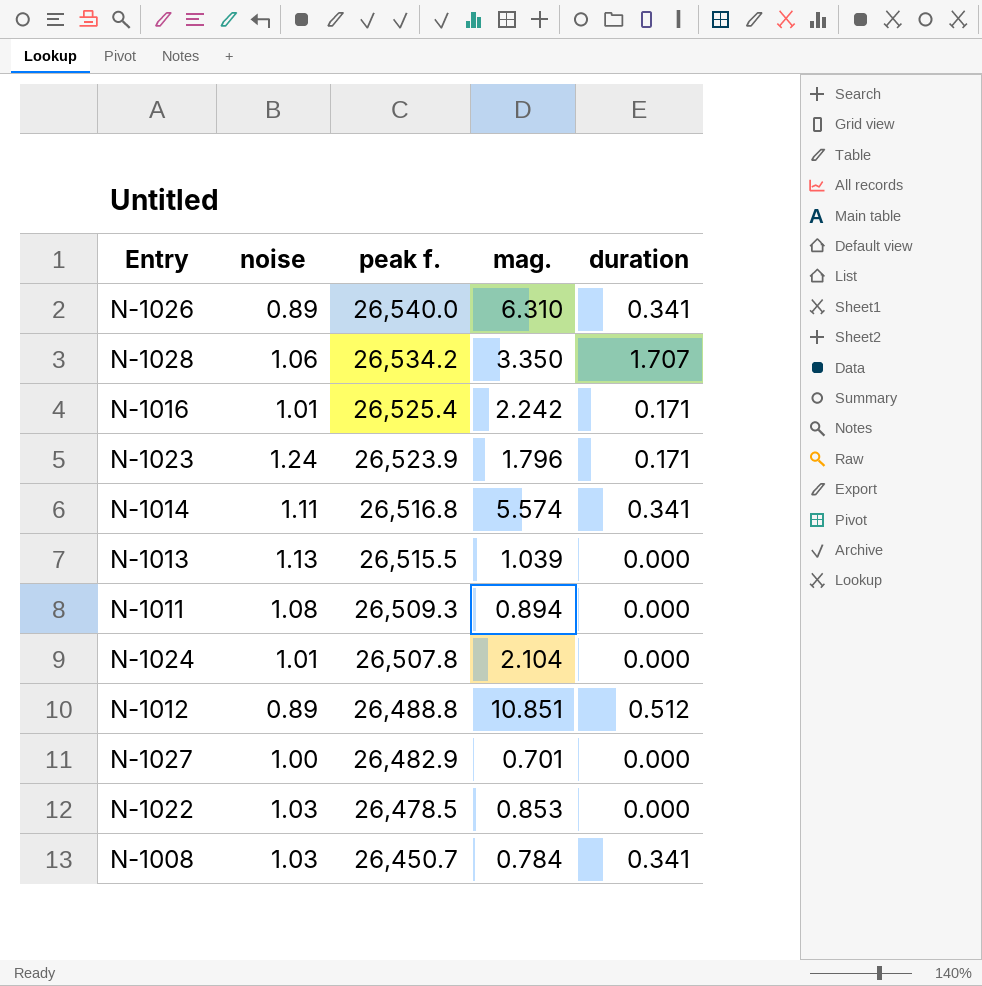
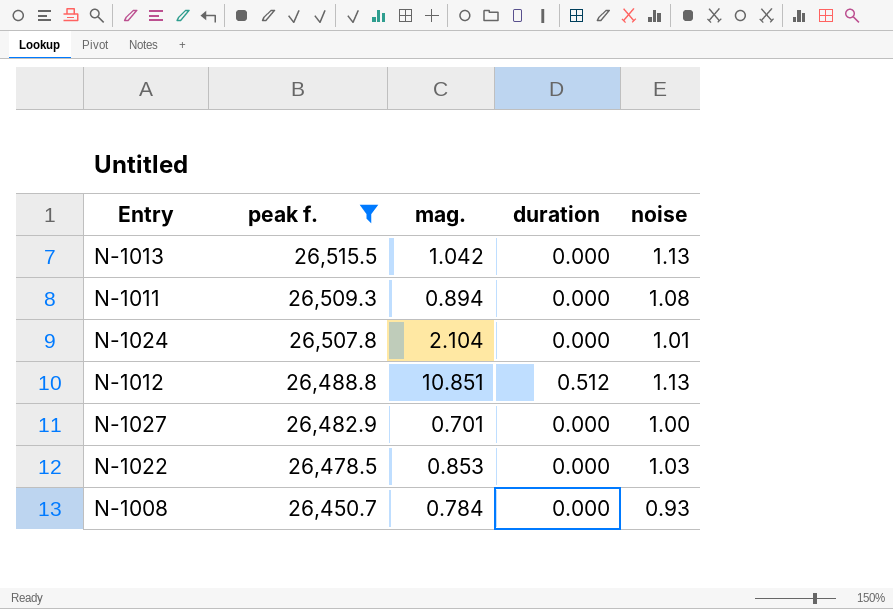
filter: none -> peak f. <= 26,515.5
column noise | position: 2 -> 5
N-1013 | mag.: 1.039 -> 1.042
N-1012 | noise: 0.89 -> 1.13
N-1008 | duration: 0.341 -> 0.000
N-1008 | noise: 1.03 -> 0.93

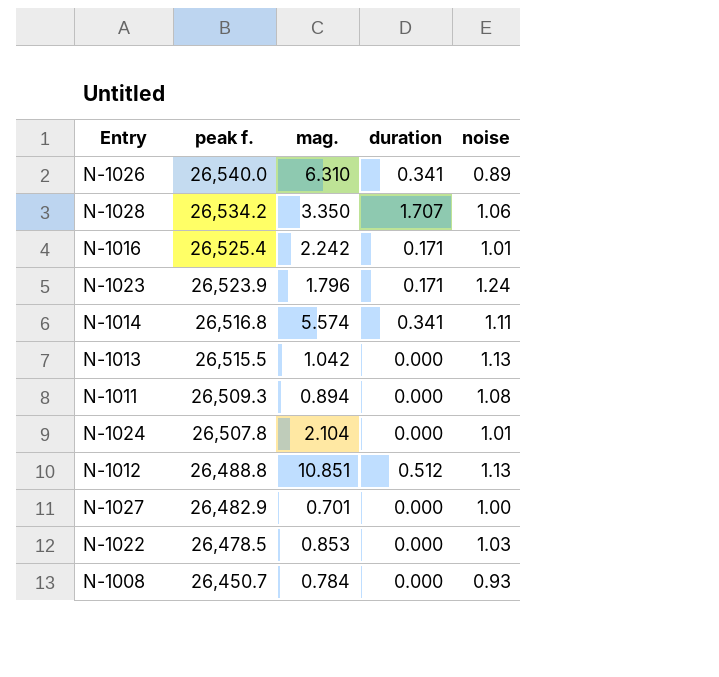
filter: peak f. <= 26,515.5 -> none

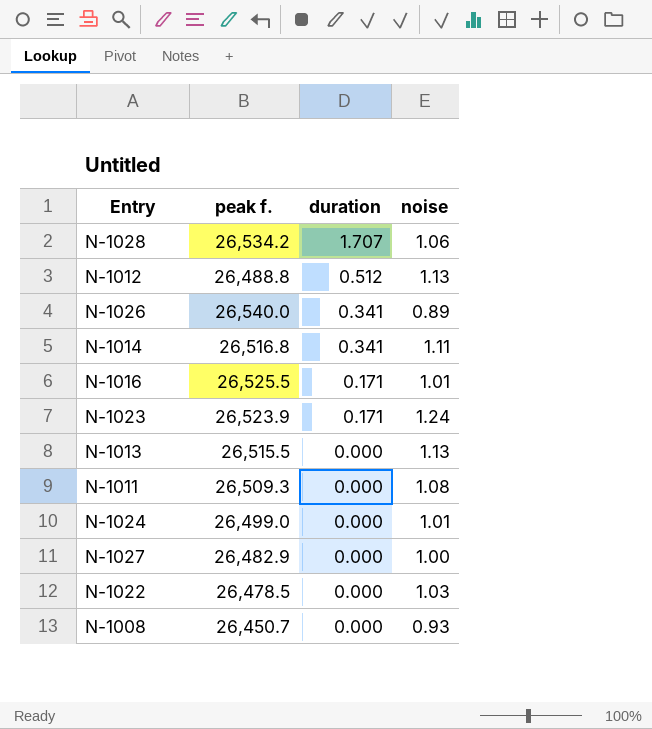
row order: peak f. descending -> duration descending
column mag. | position: 3 -> none
N-1016 | peak f.: 26,525.4 -> 26,525.5
N-1024 | peak f.: 26,507.8 -> 26,499.0

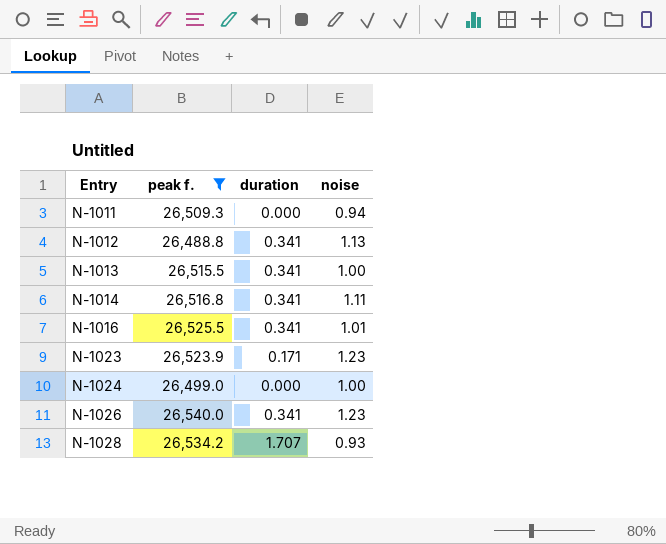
filter: none -> peak f. >= 26,488.8
row order: duration descending -> Entry ascending
N-1011 | noise: 1.08 -> 0.94
N-1012 | duration: 0.512 -> 0.341
N-1013 | duration: 0.000 -> 0.341
N-1013 | noise: 1.13 -> 1.00
N-1016 | duration: 0.171 -> 0.341
N-1023 | noise: 1.24 -> 1.23
N-1024 | noise: 1.01 -> 1.00
N-1026 | noise: 0.89 -> 1.23
N-1028 | noise: 1.06 -> 0.93

